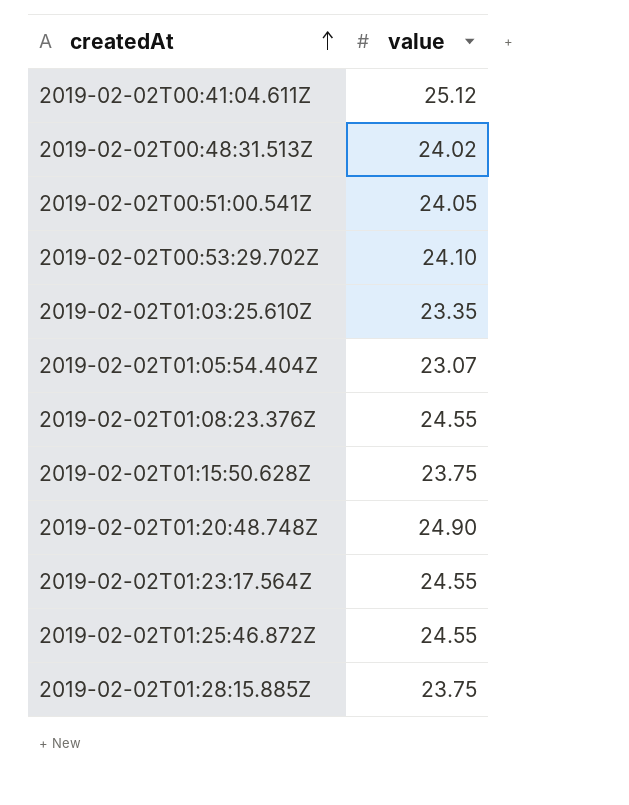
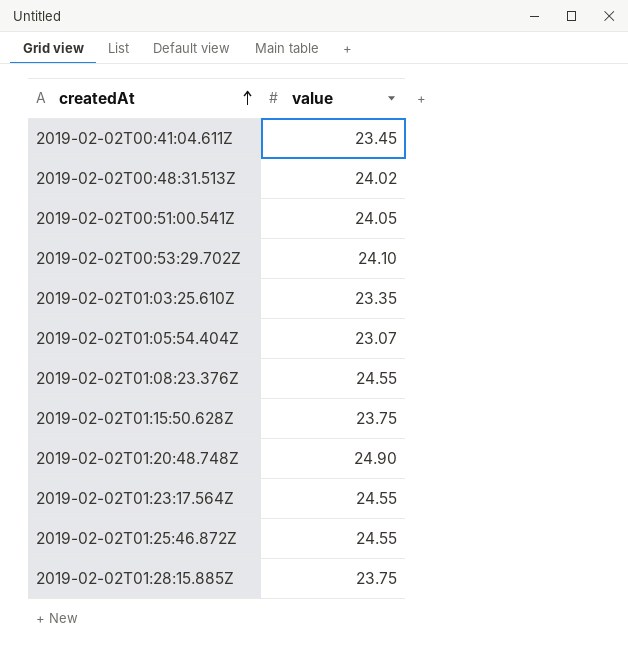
2019-02-02T00:41:04.611Z | value: 25.12 -> 23.45

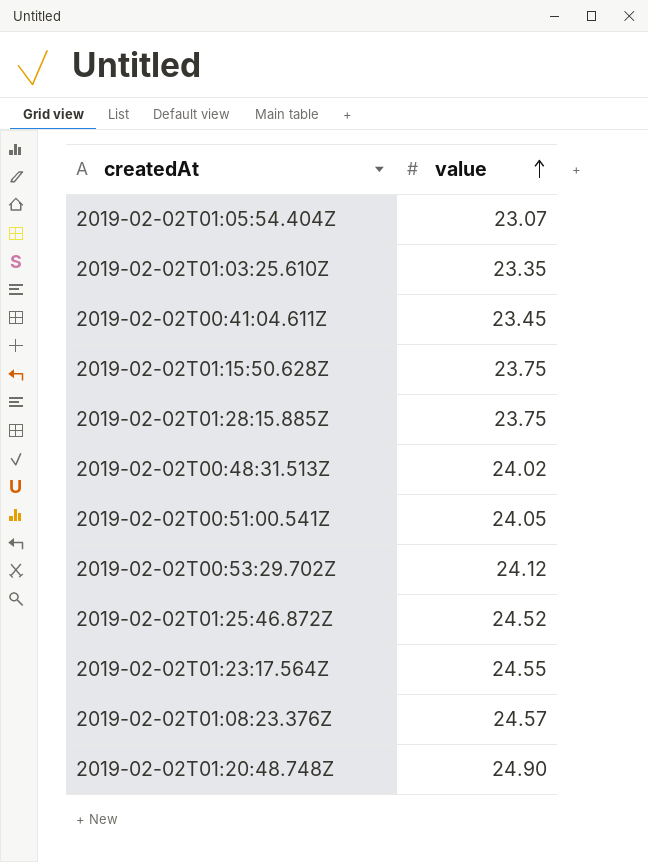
row order: createdAt ascending -> value ascending
2019-02-02T00:53:29.702Z | value: 24.10 -> 24.12
2019-02-02T01:25:46.872Z | value: 24.55 -> 24.52
2019-02-02T01:08:23.376Z | value: 24.55 -> 24.57

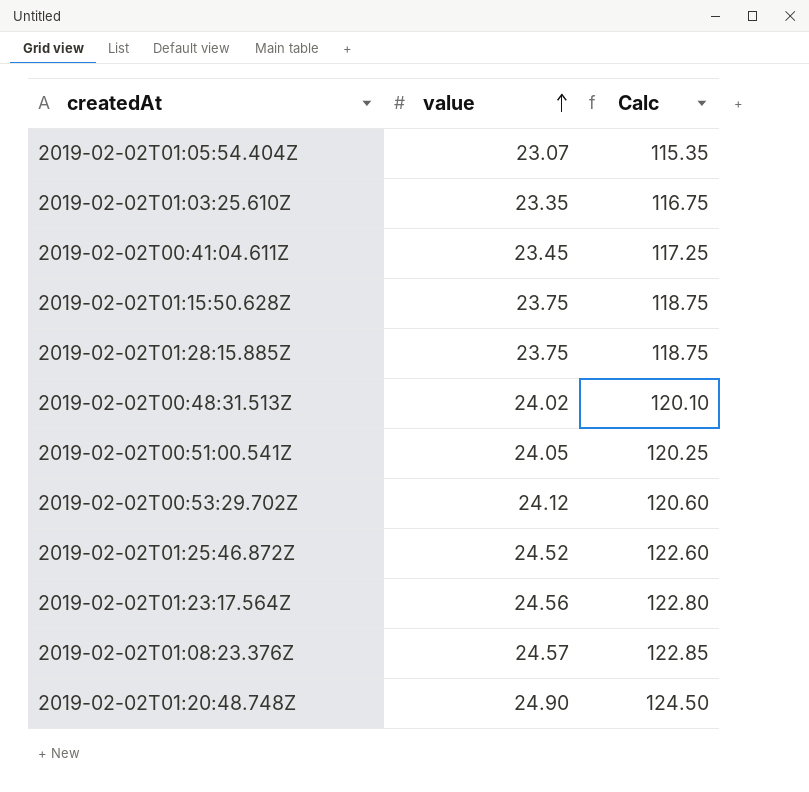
column Calc | formula: none -> [value] * 5
2019-02-02T01:23:17.564Z | value: 24.55 -> 24.56

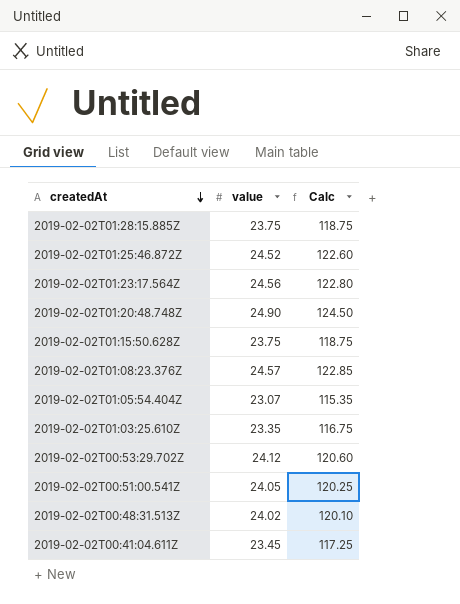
row order: value ascending -> createdAt descending

